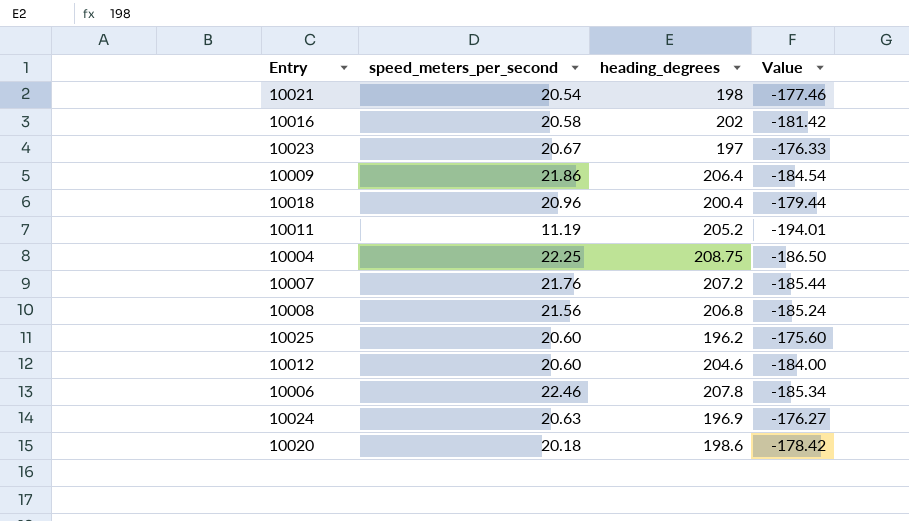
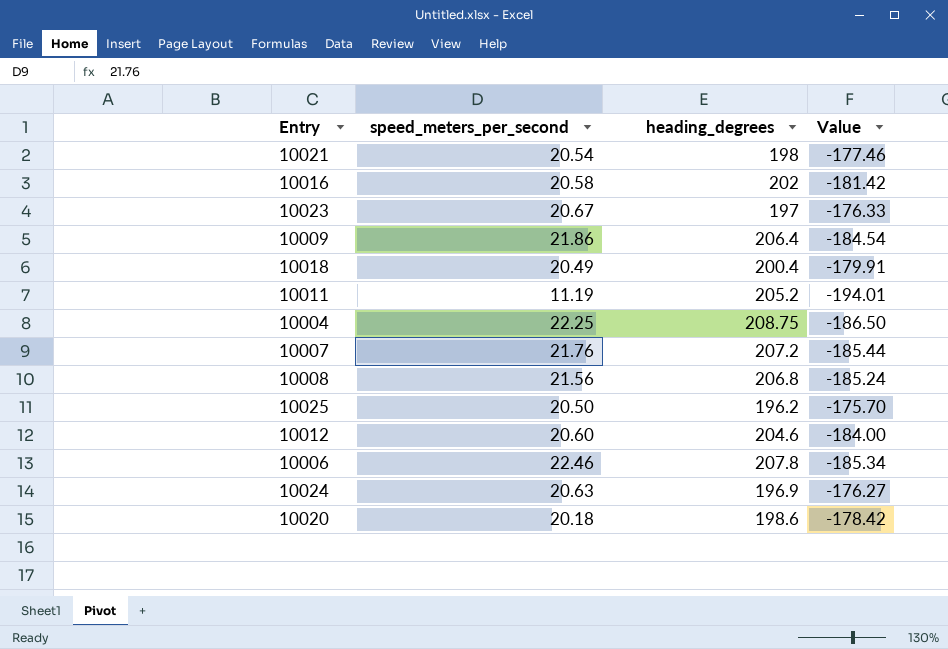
10018 | speed_meters_per_second: 20.96 -> 20.49
10018 | Value: -179.44 -> -179.91
10025 | speed_meters_per_second: 20.60 -> 20.50
10025 | Value: -175.60 -> -175.70

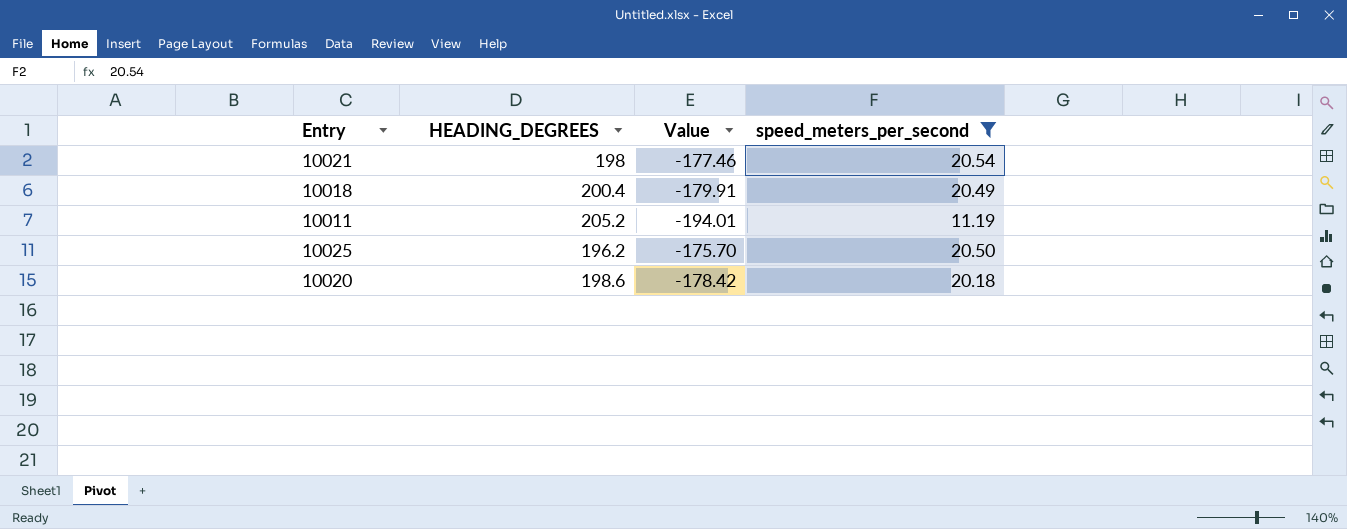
filter: none -> speed_meters_per_second <= 20.54
column name: heading_degrees -> HEADING_DEGREES
column speed_meters_per_second | position: 2 -> 4

